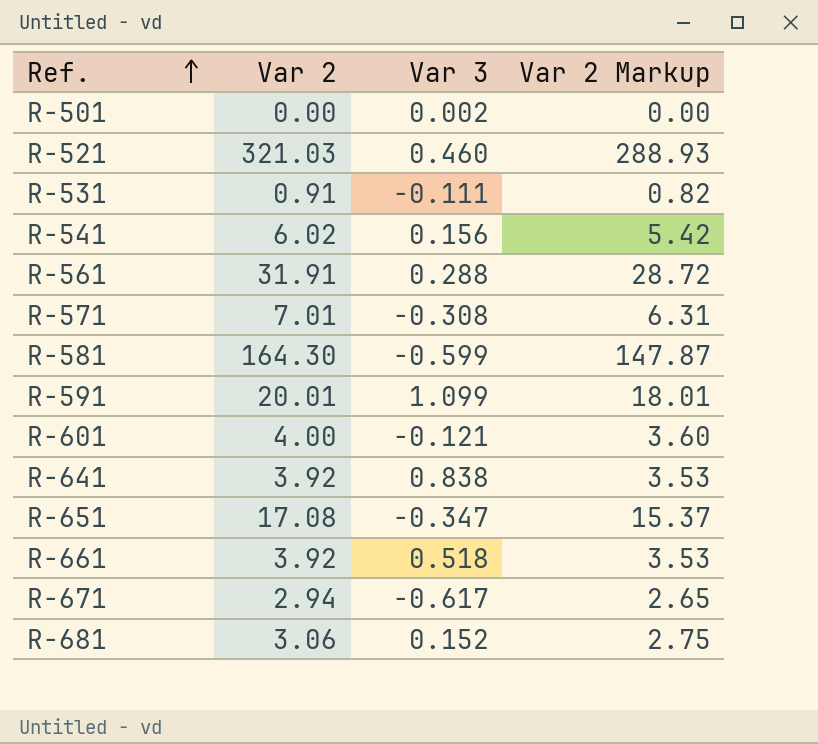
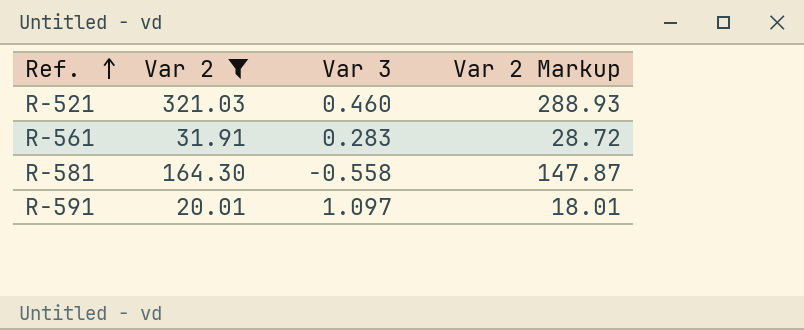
filter: none -> Var 2 >= 20.01
R-561 | Var 3: 0.288 -> 0.283
R-581 | Var 3: -0.599 -> -0.558
R-591 | Var 3: 1.099 -> 1.097

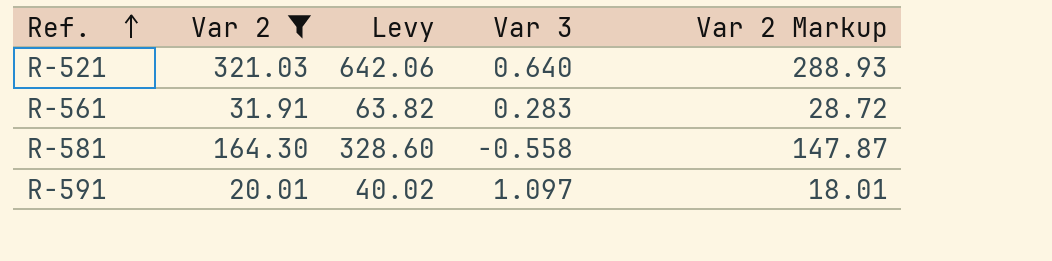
column Levy | formula: none -> [Var 2] * 2
R-521 | Var 3: 0.460 -> 0.640

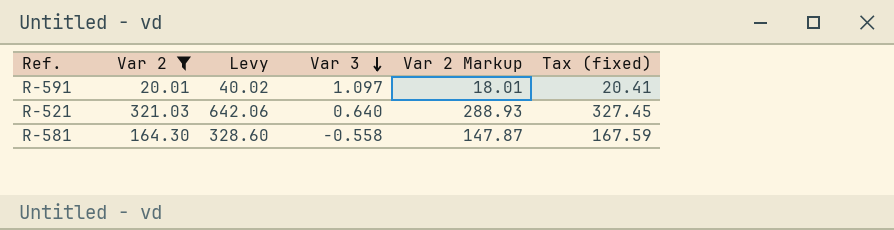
row order: Ref. ascending -> Var 3 descending
column Tax (fixed) | formula: none -> [Var 2] * 1.02
row R-561: 31.91 | 63.82 | 0.283 | 28.72 -> none

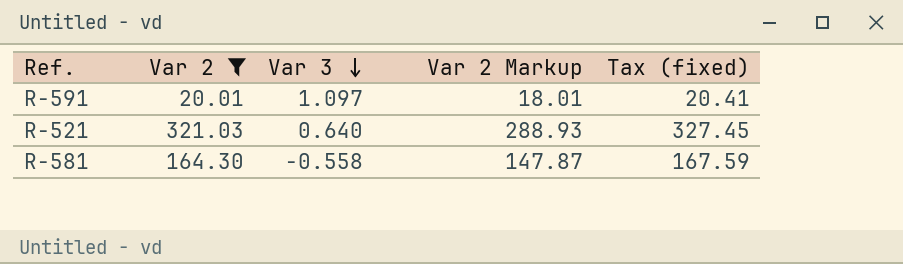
column Levy | formula: [Var 2] * 2 -> none

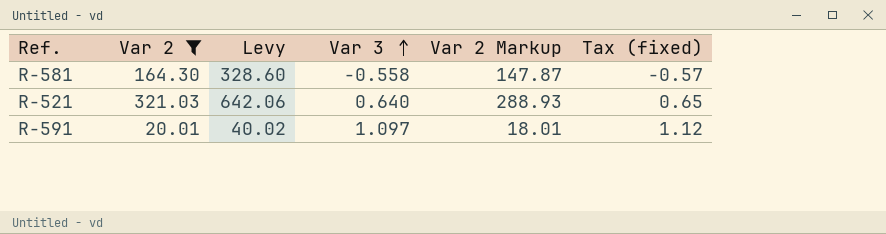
row order: Var 3 descending -> Var 3 ascending
column Levy | formula: none -> [Var 2] * 2
column Tax (fixed) | formula: [Var 2] * 1.02 -> [Var 3] * 1.02

